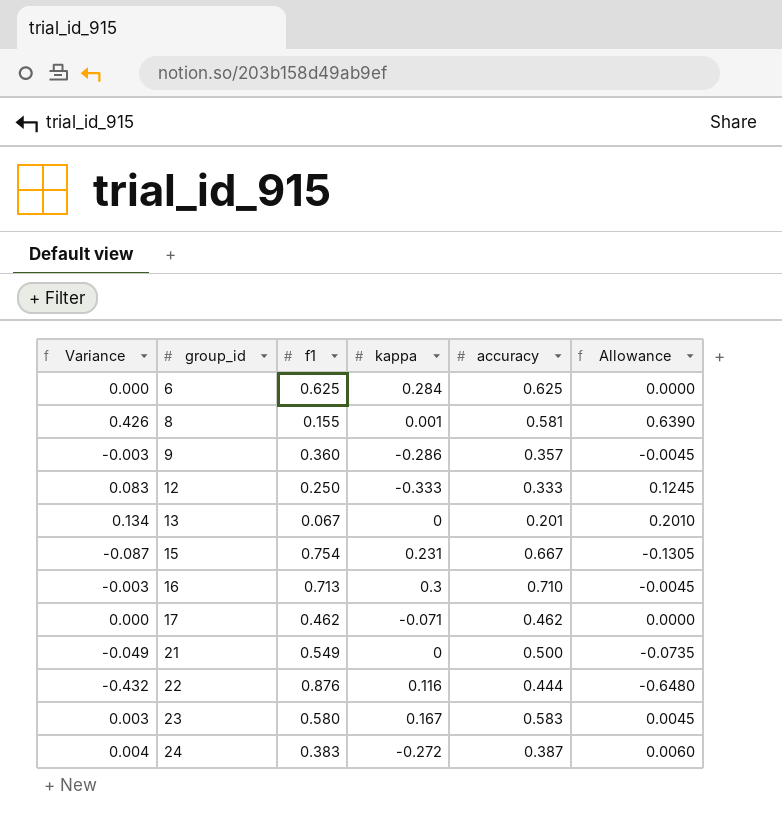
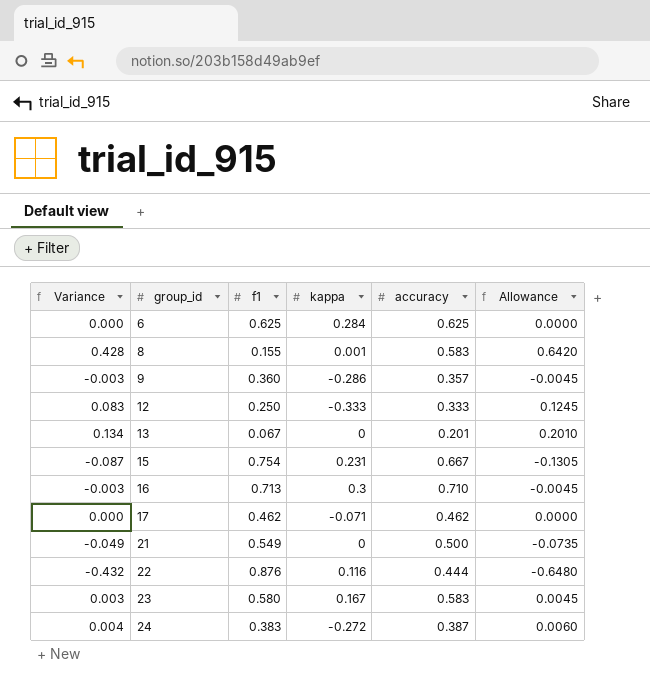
8 | Variance: 0.426 -> 0.428
8 | accuracy: 0.581 -> 0.583
8 | Allowance: 0.6390 -> 0.6420

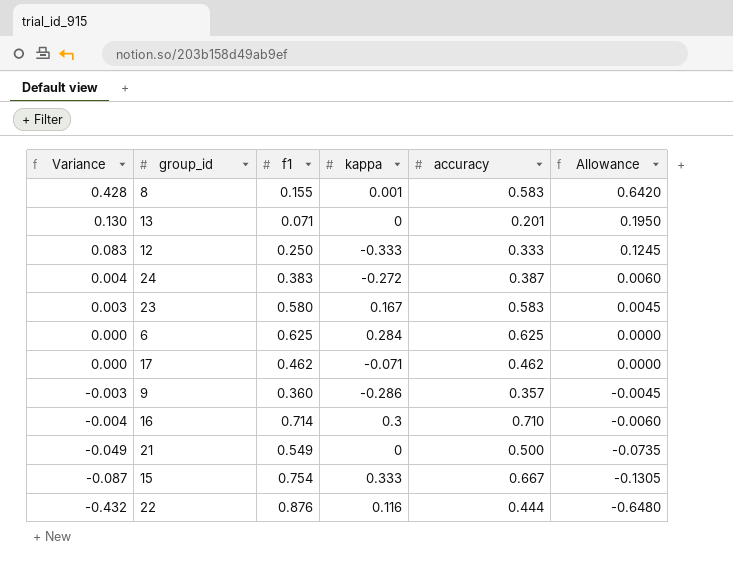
row order: group_id ascending -> Variance descending
13 | Variance: 0.134 -> 0.130
13 | f1: 0.067 -> 0.071
13 | Allowance: 0.2010 -> 0.1950
16 | Variance: -0.003 -> -0.004
16 | f1: 0.713 -> 0.714
16 | Allowance: -0.0045 -> -0.0060
15 | kappa: 0.231 -> 0.333

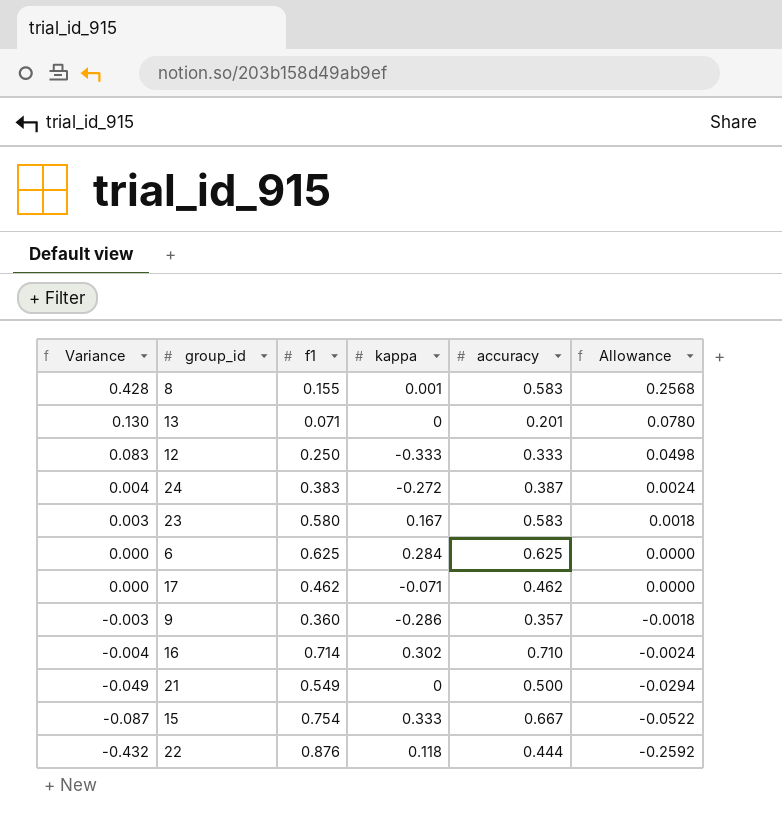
column Allowance | formula: [Variance] * 1.5 -> [Variance] * 0.6
16 | kappa: 0.3 -> 0.302
22 | kappa: 0.116 -> 0.118

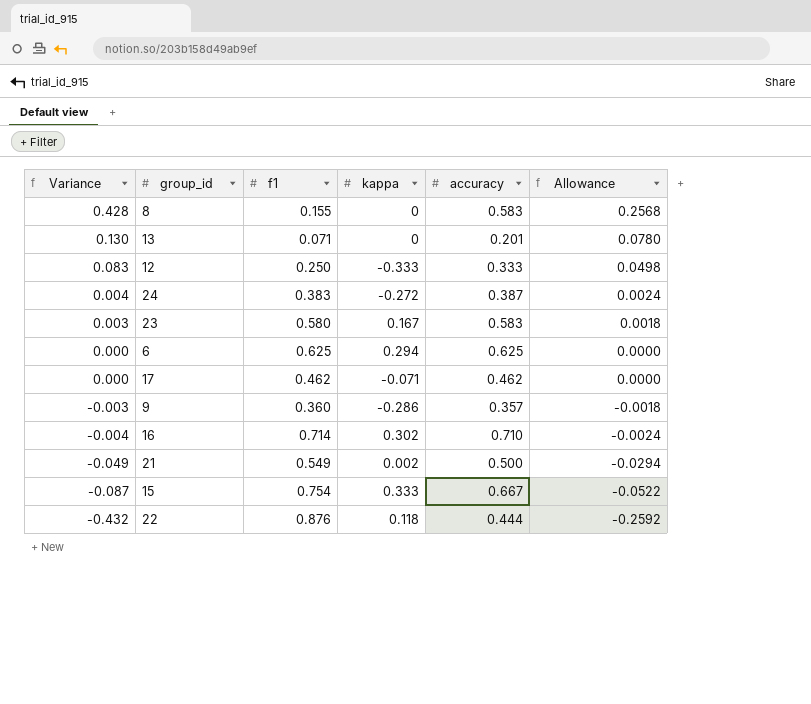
8 | kappa: 0.001 -> 0
6 | kappa: 0.284 -> 0.294
21 | kappa: 0 -> 0.002

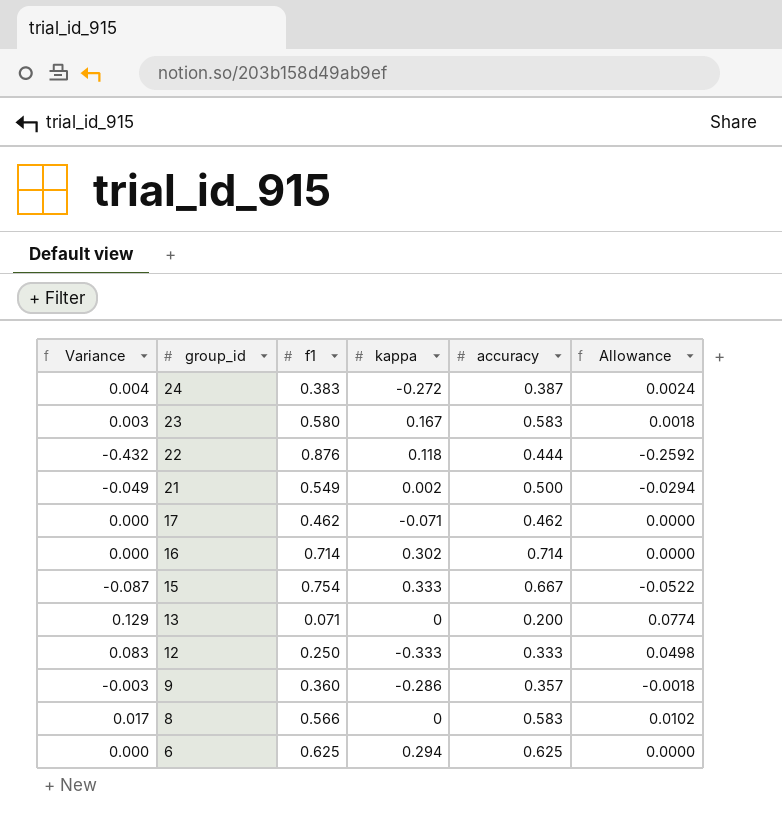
row order: Variance descending -> group_id descending
16 | Variance: -0.004 -> 0.000
16 | accuracy: 0.710 -> 0.714
16 | Allowance: -0.0024 -> 0.0000
13 | Variance: 0.130 -> 0.129
13 | accuracy: 0.201 -> 0.200
13 | Allowance: 0.0780 -> 0.0774
8 | Variance: 0.428 -> 0.017
8 | f1: 0.155 -> 0.566
8 | Allowance: 0.2568 -> 0.0102

